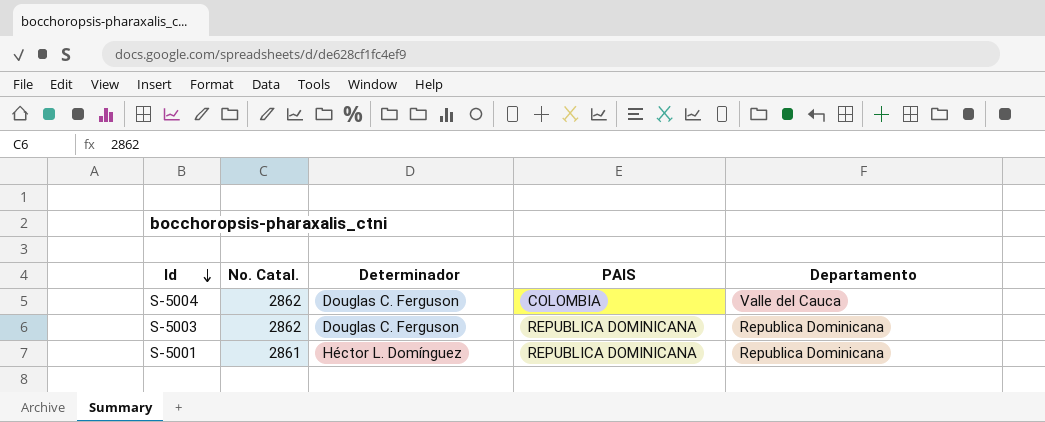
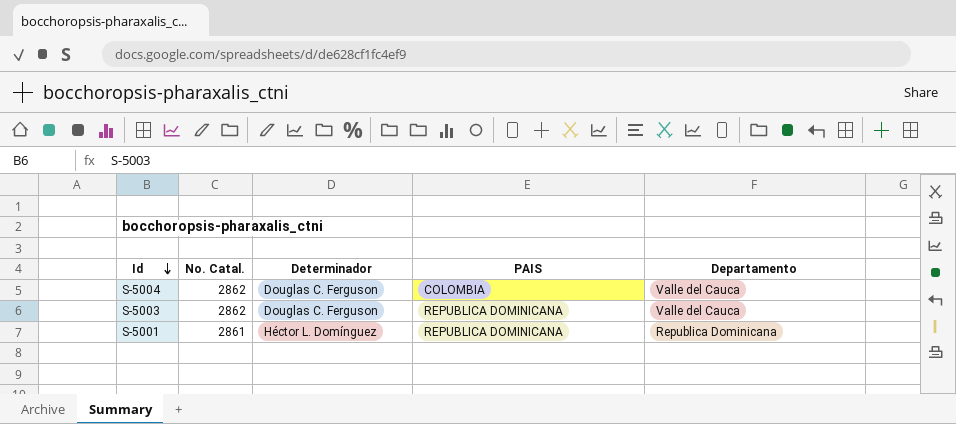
S-5003 | Departamento: Republica Dominicana -> Valle del Cauca

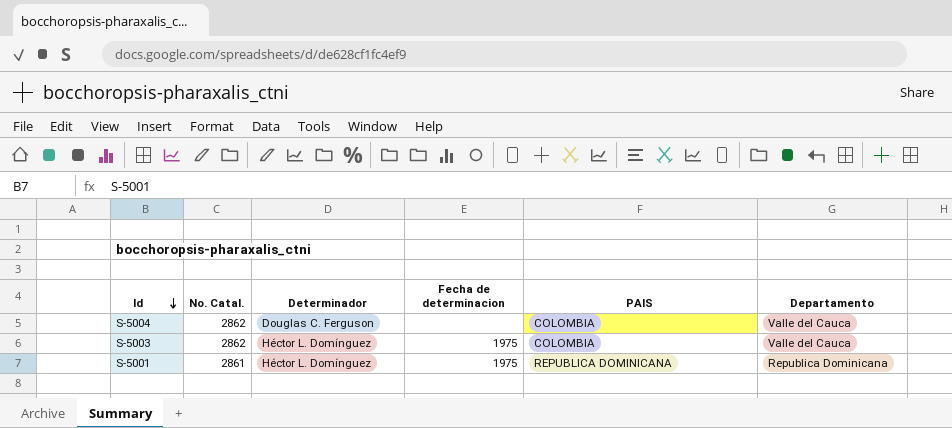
column Fecha de determinacion | position: none -> 4
S-5003 | Determinador: Douglas C. Ferguson -> Héctor L. Domínguez
S-5003 | PAIS: REPUBLICA DOMINICANA -> COLOMBIA

